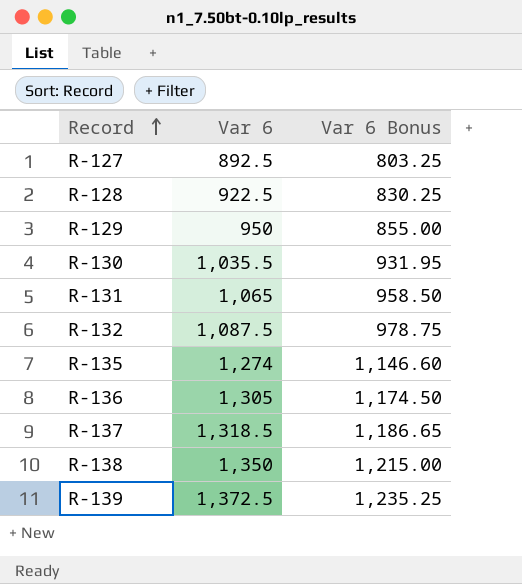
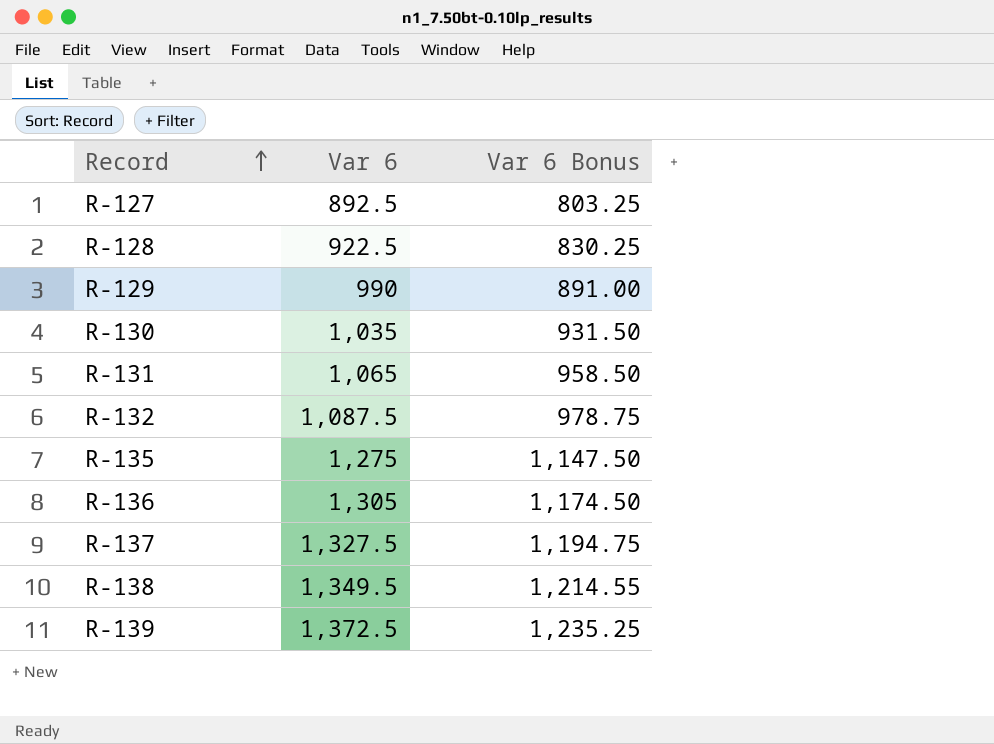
R-129 | Var 6: 950 -> 990
R-129 | Var 6 Bonus: 855.00 -> 891.00
R-130 | Var 6: 1,035.5 -> 1,035
R-130 | Var 6 Bonus: 931.95 -> 931.50
R-135 | Var 6: 1,274 -> 1,275
R-135 | Var 6 Bonus: 1,146.60 -> 1,147.50
R-137 | Var 6: 1,318.5 -> 1,327.5
R-137 | Var 6 Bonus: 1,186.65 -> 1,194.75
R-138 | Var 6: 1,350 -> 1,349.5
R-138 | Var 6 Bonus: 1,215.00 -> 1,214.55

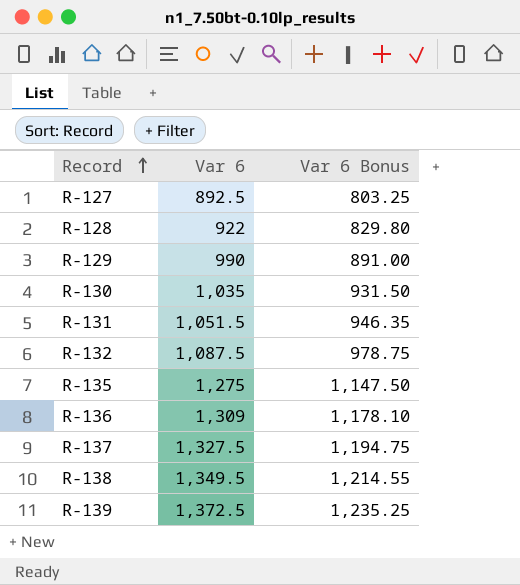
R-128 | Var 6: 922.5 -> 922
R-128 | Var 6 Bonus: 830.25 -> 829.80
R-131 | Var 6: 1,065 -> 1,051.5
R-131 | Var 6 Bonus: 958.50 -> 946.35
R-136 | Var 6: 1,305 -> 1,309
R-136 | Var 6 Bonus: 1,174.50 -> 1,178.10

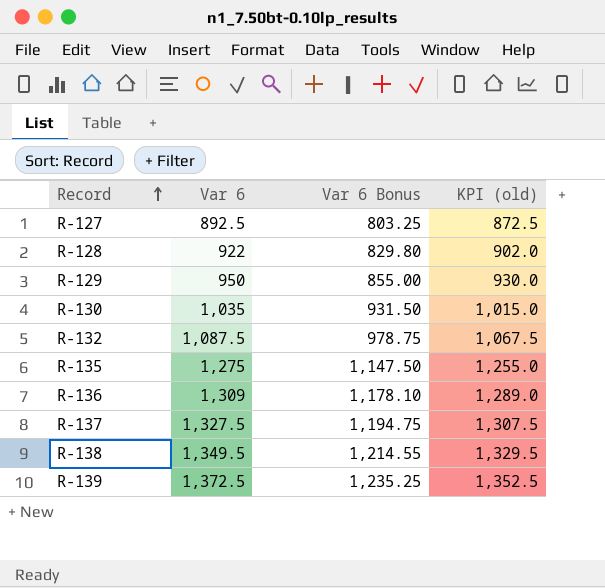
column KPI (old) | formula: none -> [Var 6] - 20
row R-131: 1,051.5 | 946.35 -> none
R-129 | Var 6: 990 -> 950
R-129 | Var 6 Bonus: 891.00 -> 855.00

